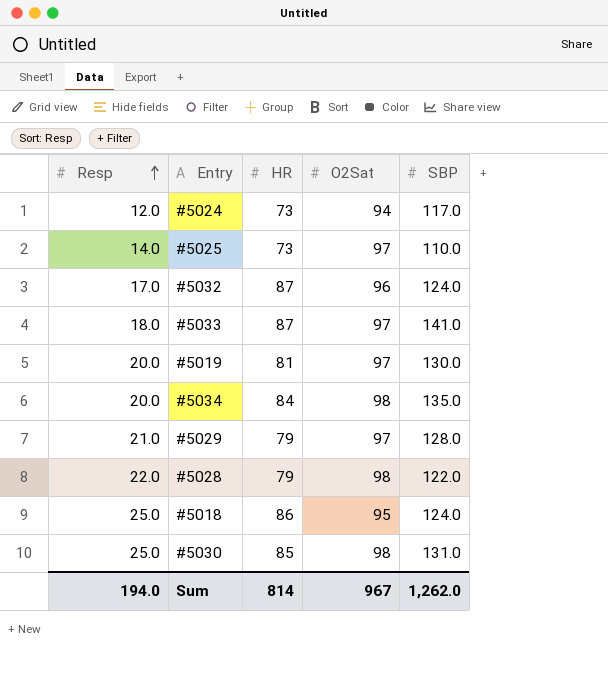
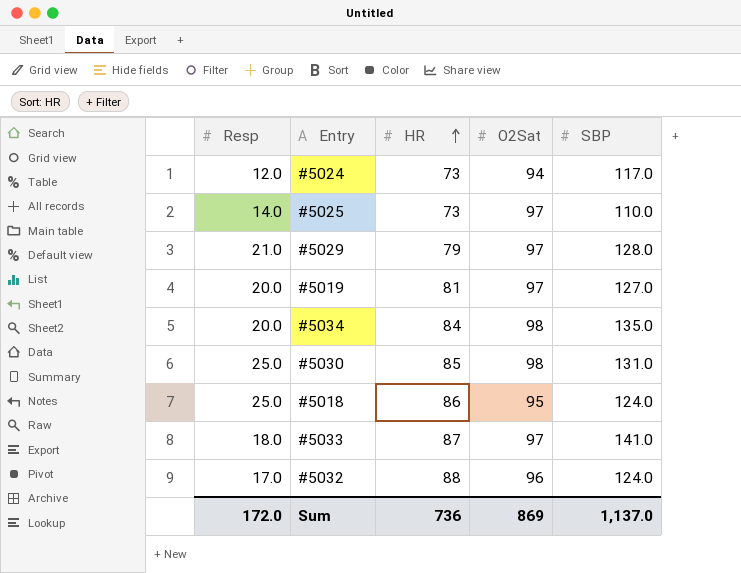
row order: Resp ascending -> HR ascending
row #5028: 22.0 | 79 | 98 | 122.0 -> none
#5019 | SBP: 130.0 -> 127.0
#5032 | HR: 87 -> 88
Sum | Resp: 194.0 -> 172.0
Sum | HR: 814 -> 736
Sum | O2Sat: 967 -> 869
Sum | SBP: 1,262.0 -> 1,137.0

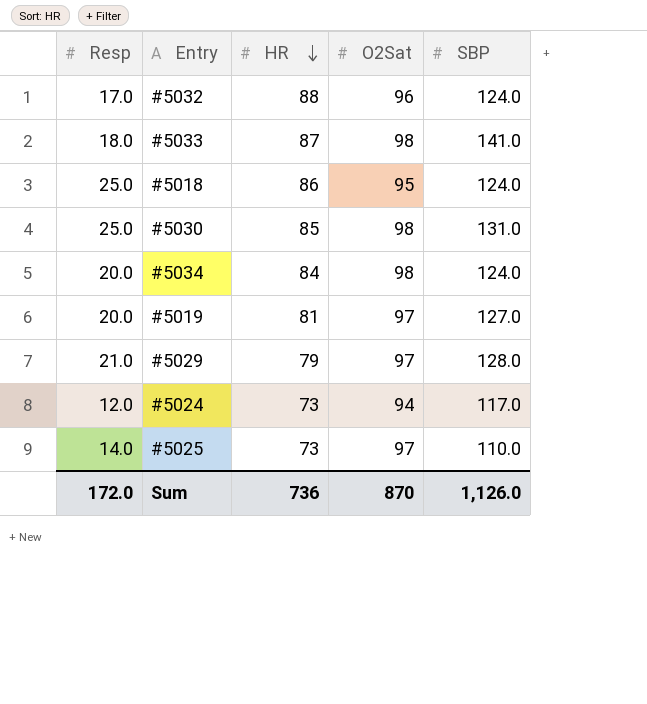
row order: HR ascending -> HR descending
#5033 | O2Sat: 97 -> 98
#5034 | SBP: 135.0 -> 124.0
Sum | O2Sat: 869 -> 870
Sum | SBP: 1,137.0 -> 1,126.0

